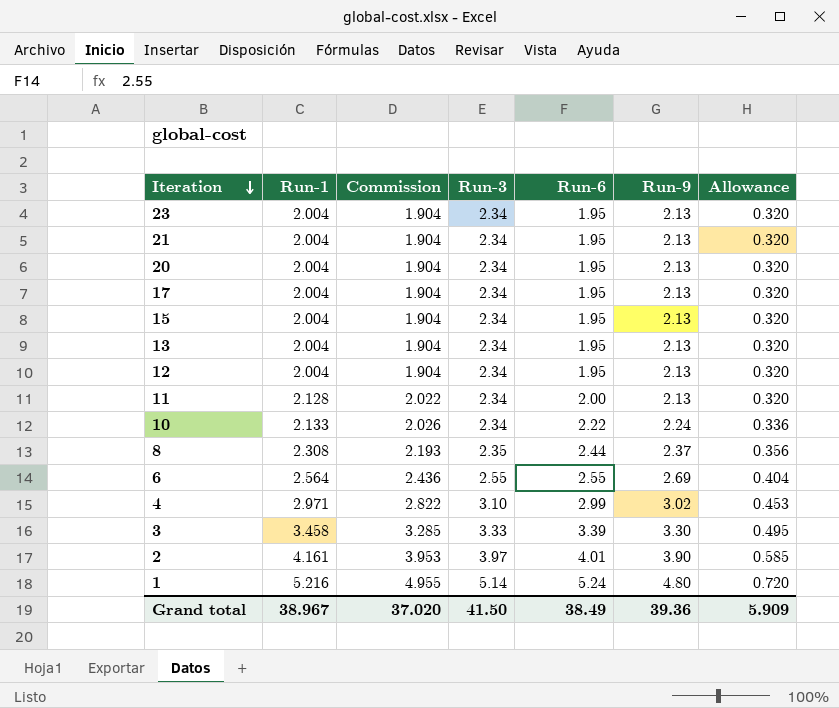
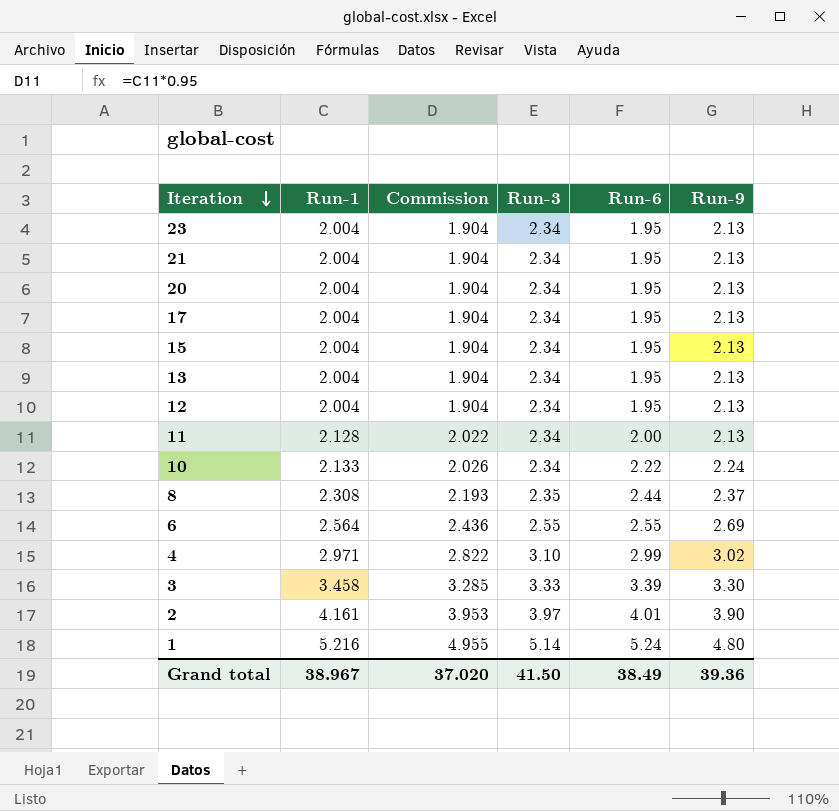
column Allowance | formula: [Run-9] * 0.15 -> none

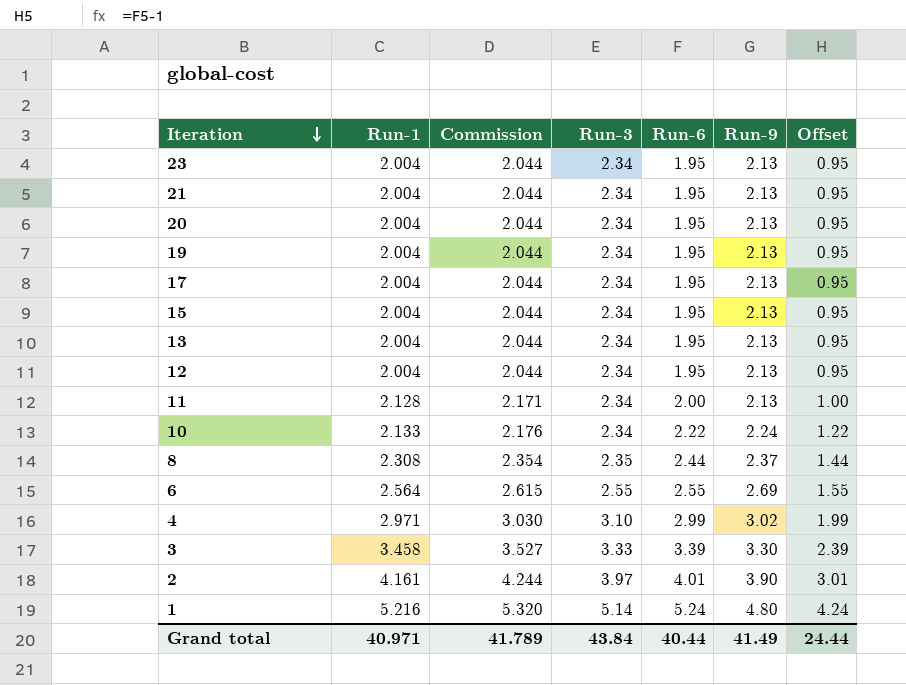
column Commission | formula: [Run-1] * 0.95 -> [Run-1] * 1.02
column Offset | formula: none -> [Run-6] - 1
row 19: none -> 2.004 | 2.044 | 2.34 | 1.95 | 2.13 | 0.95
Grand total | Run-1: 38.967 -> 40.971
Grand total | Commission: 37.020 -> 41.789
Grand total | Run-3: 41.50 -> 43.84
Grand total | Run-6: 38.49 -> 40.44
Grand total | Run-9: 39.36 -> 41.49

